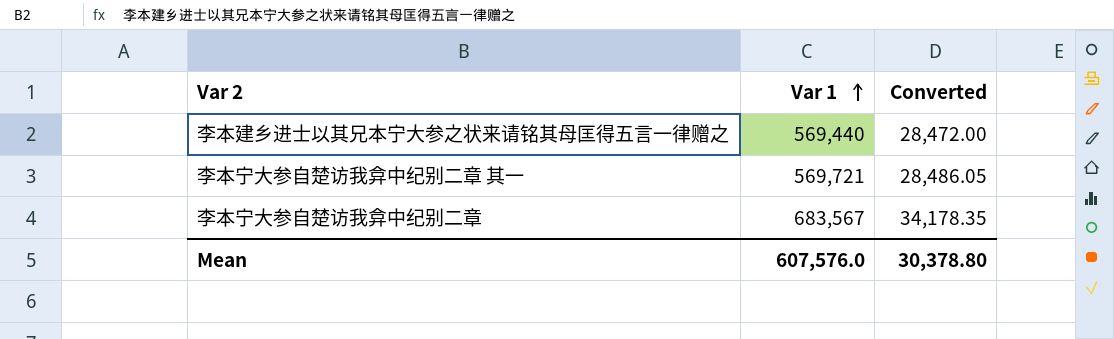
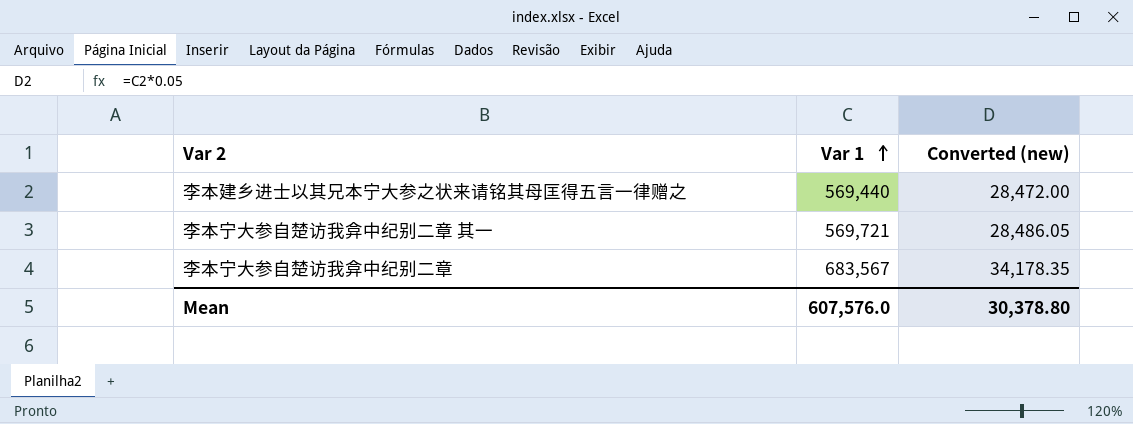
column name: Converted -> Converted (new)

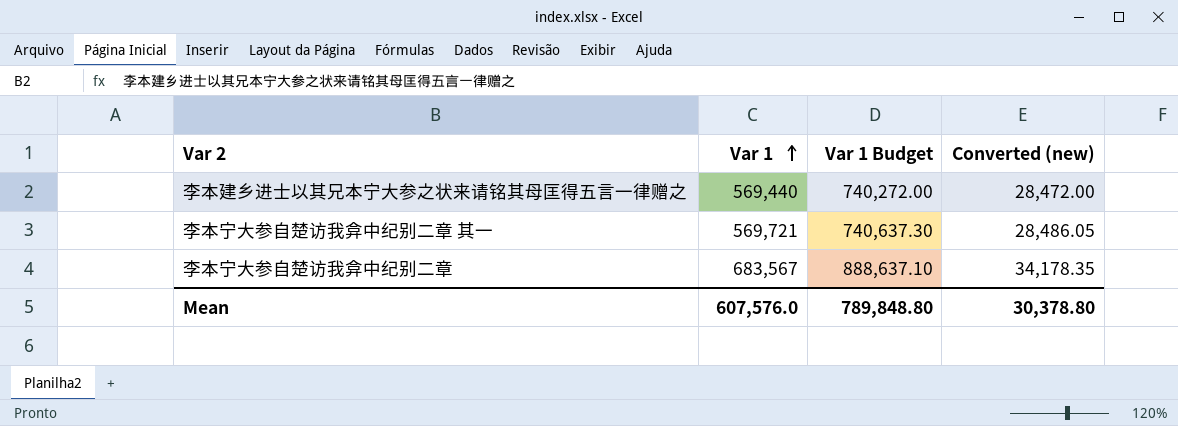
column Var 1 Budget | formula: none -> [Var 1] * 1.3

